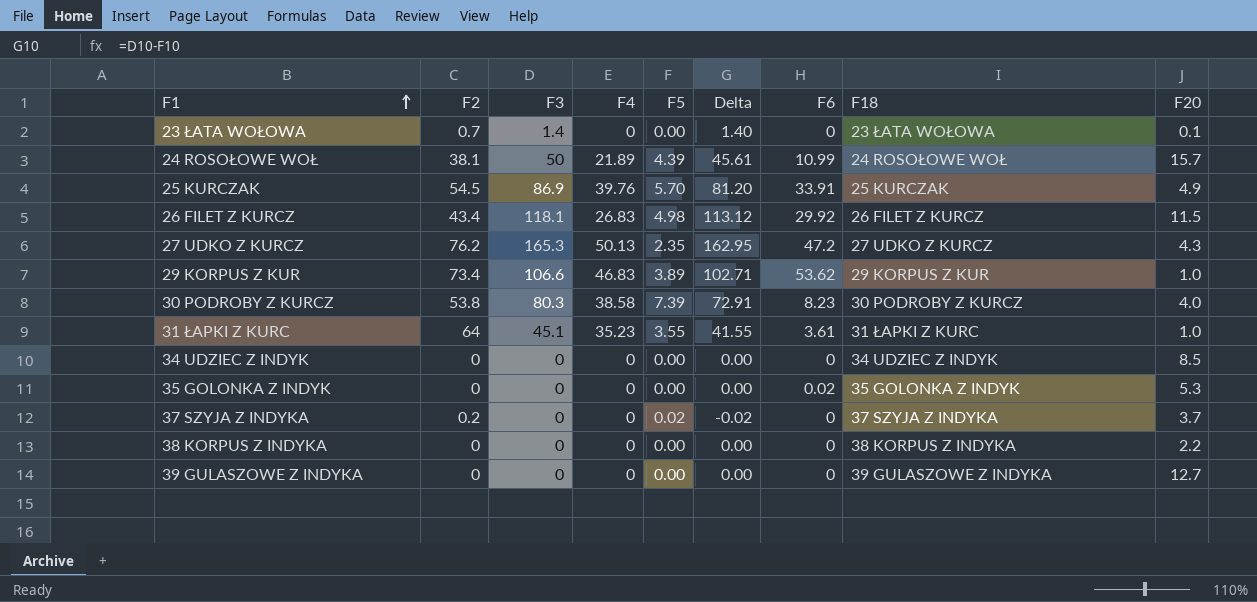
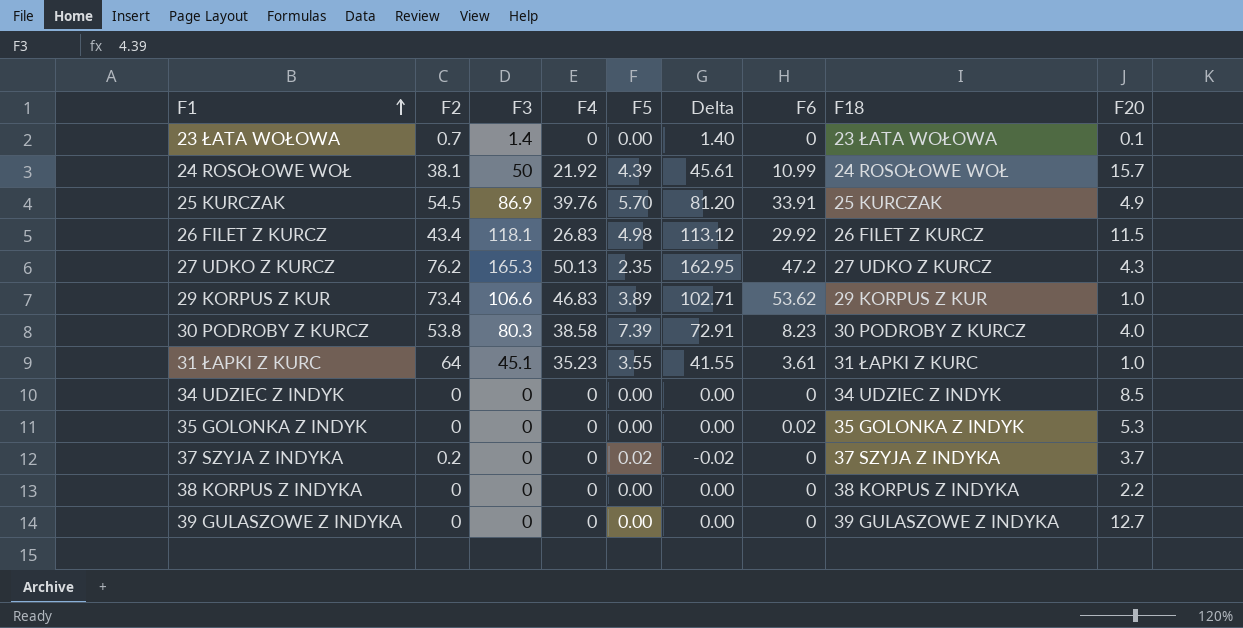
24 ROSOŁOWE WOŁ | F4: 21.89 -> 21.92

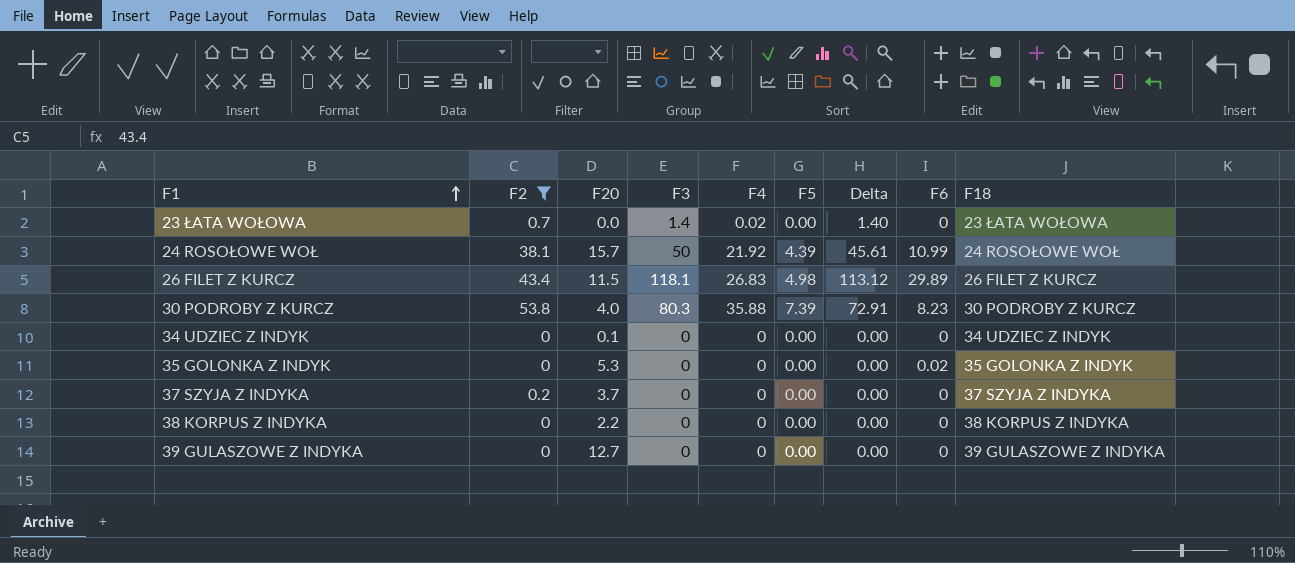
filter: none -> F2 <= 53.8
column F20 | position: 9 -> 3
23 ŁATA WOŁOWA | F20: 0.1 -> 0.0
23 ŁATA WOŁOWA | F4: 0 -> 0.02
26 FILET Z KURCZ | F6: 29.92 -> 29.89
30 PODROBY Z KURCZ | F4: 38.58 -> 35.88
34 UDZIEC Z INDYK | F20: 8.5 -> 0.1
37 SZYJA Z INDYKA | F5: 0.02 -> 0.00
37 SZYJA Z INDYKA | Delta: -0.02 -> 0.00

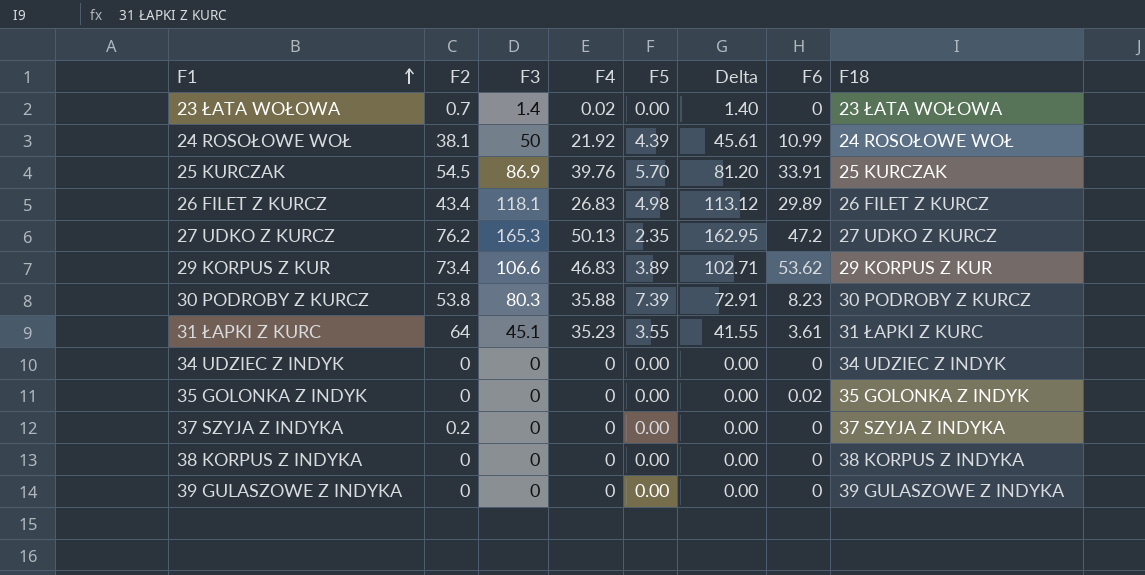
filter: F2 <= 53.8 -> none
column F20 | position: 3 -> none

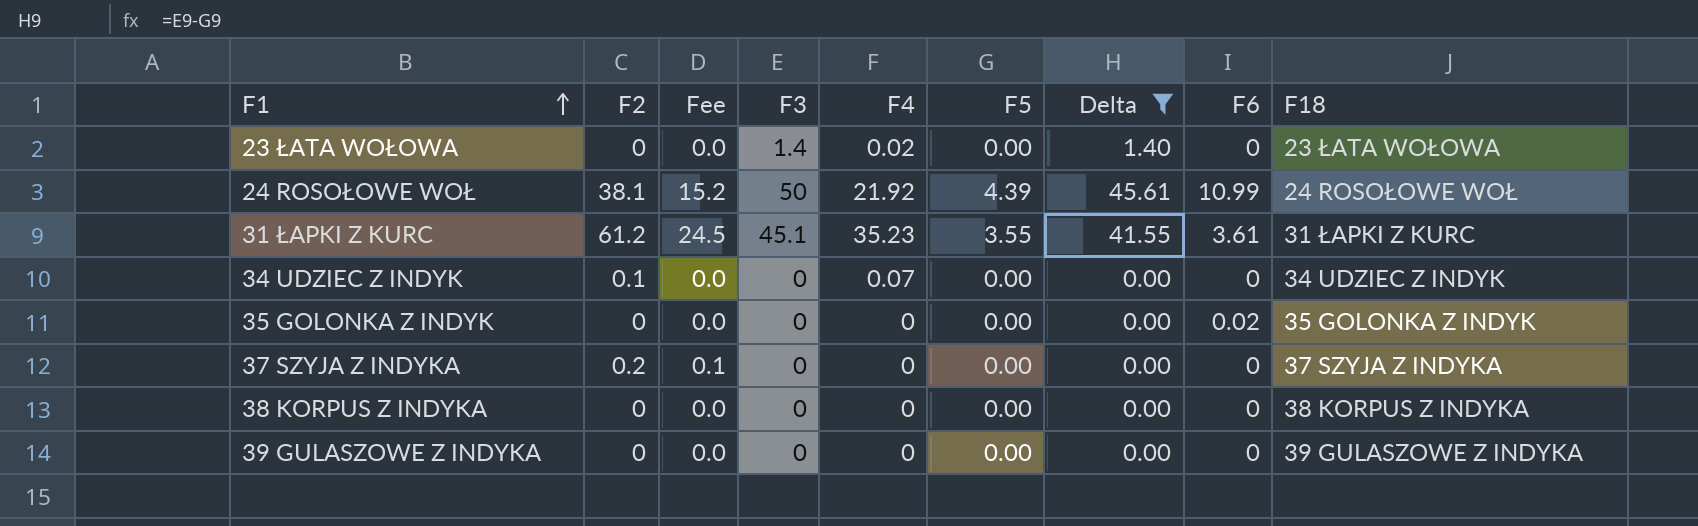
filter: none -> Delta <= 45.61
column Fee | formula: none -> [F2] * 0.4
23 ŁATA WOŁOWA | F2: 0.7 -> 0
31 ŁAPKI Z KURC | F2: 64 -> 61.2
34 UDZIEC Z INDYK | F2: 0 -> 0.1
34 UDZIEC Z INDYK | F4: 0 -> 0.07

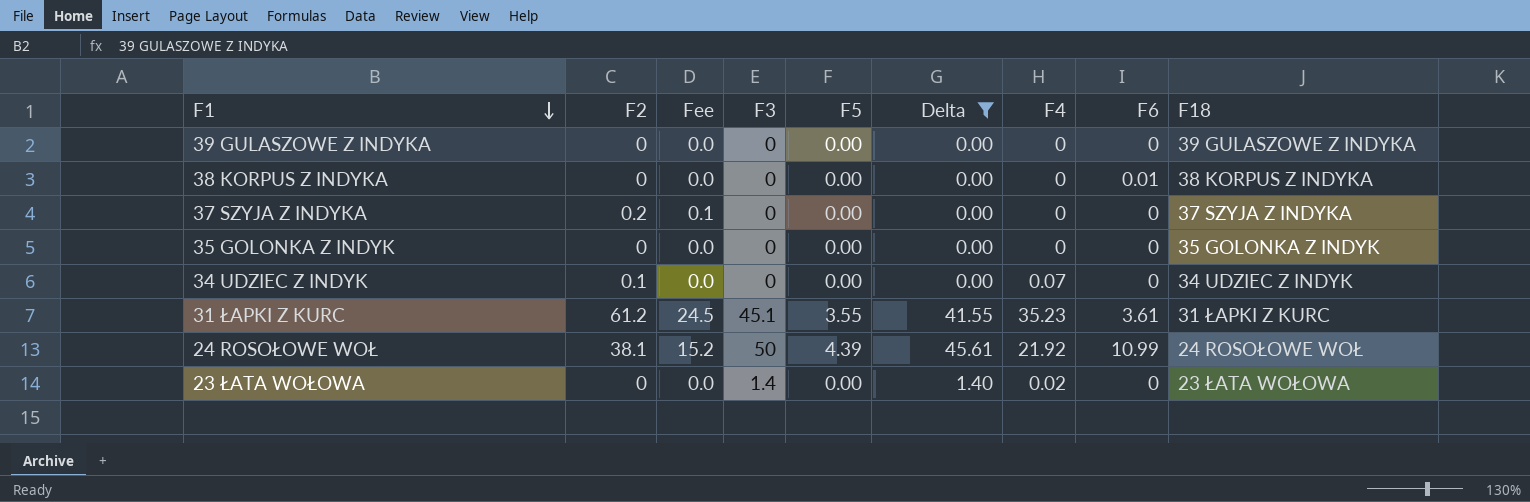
row order: F1 ascending -> F1 descending
column F4 | position: 5 -> 7
38 KORPUS Z INDYKA | F6: 0 -> 0.01
35 GOLONKA Z INDYK | F6: 0.02 -> 0

